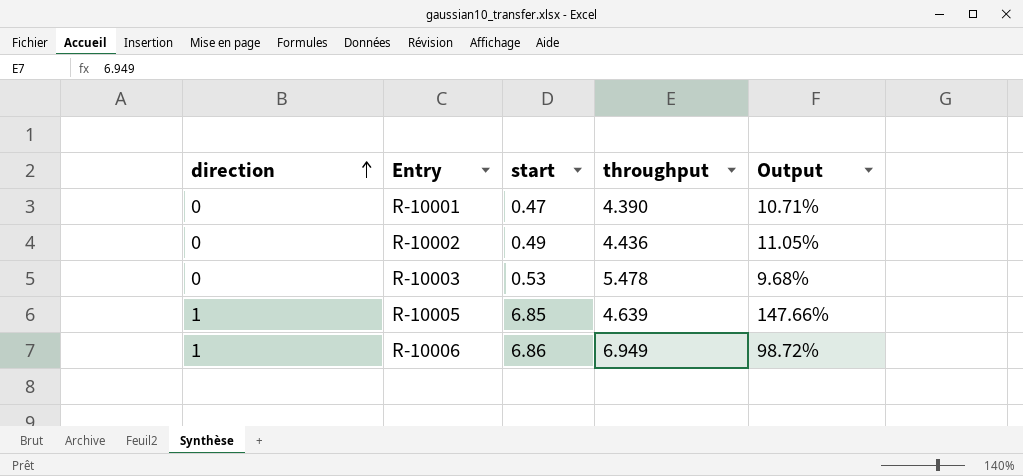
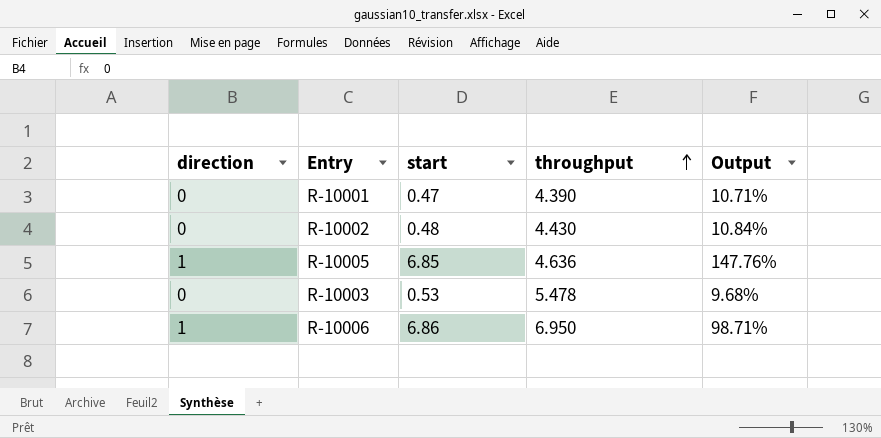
row order: direction ascending -> throughput ascending
R-10002 | start: 0.49 -> 0.48
R-10002 | throughput: 4.436 -> 4.430
R-10002 | Output: 11.05% -> 10.84%
R-10005 | throughput: 4.639 -> 4.636
R-10005 | Output: 147.66% -> 147.76%
R-10006 | throughput: 6.949 -> 6.950
R-10006 | Output: 98.72% -> 98.71%

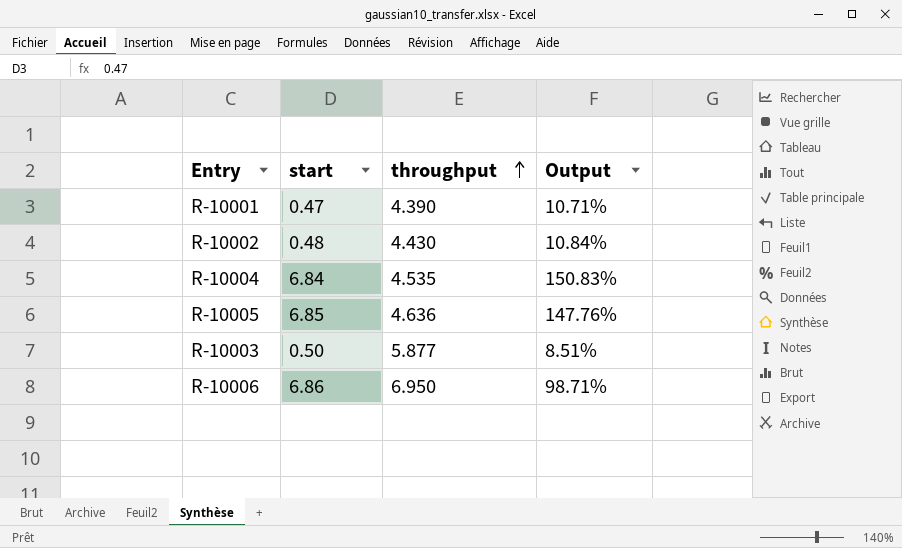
column direction | position: 1 -> none
row R-10004: none -> 6.84 | 4.535 | 150.83%
R-10003 | start: 0.53 -> 0.50
R-10003 | throughput: 5.478 -> 5.877
R-10003 | Output: 9.68% -> 8.51%

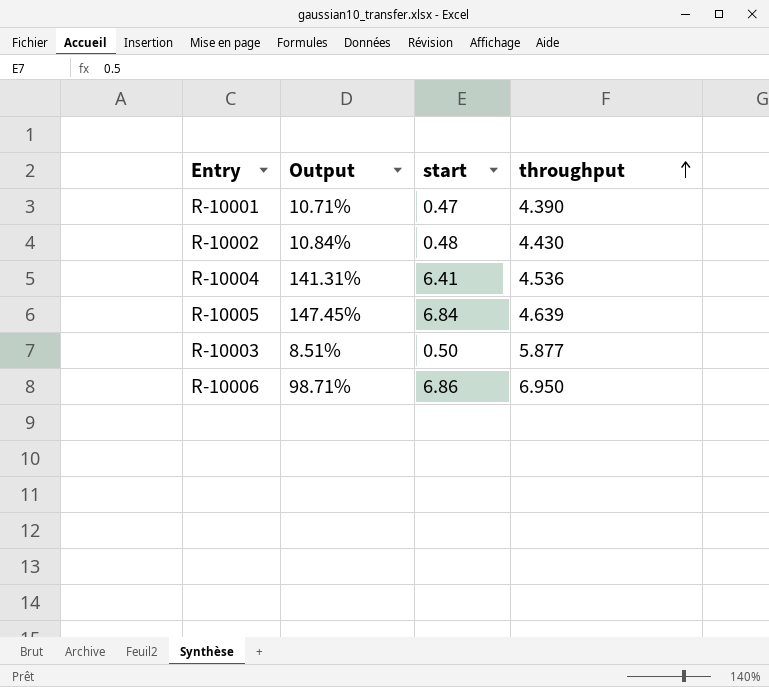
column Output | position: 4 -> 2
R-10004 | Output: 150.83% -> 141.31%
R-10004 | start: 6.84 -> 6.41
R-10004 | throughput: 4.535 -> 4.536
R-10005 | Output: 147.76% -> 147.45%
R-10005 | start: 6.85 -> 6.84
R-10005 | throughput: 4.636 -> 4.639

